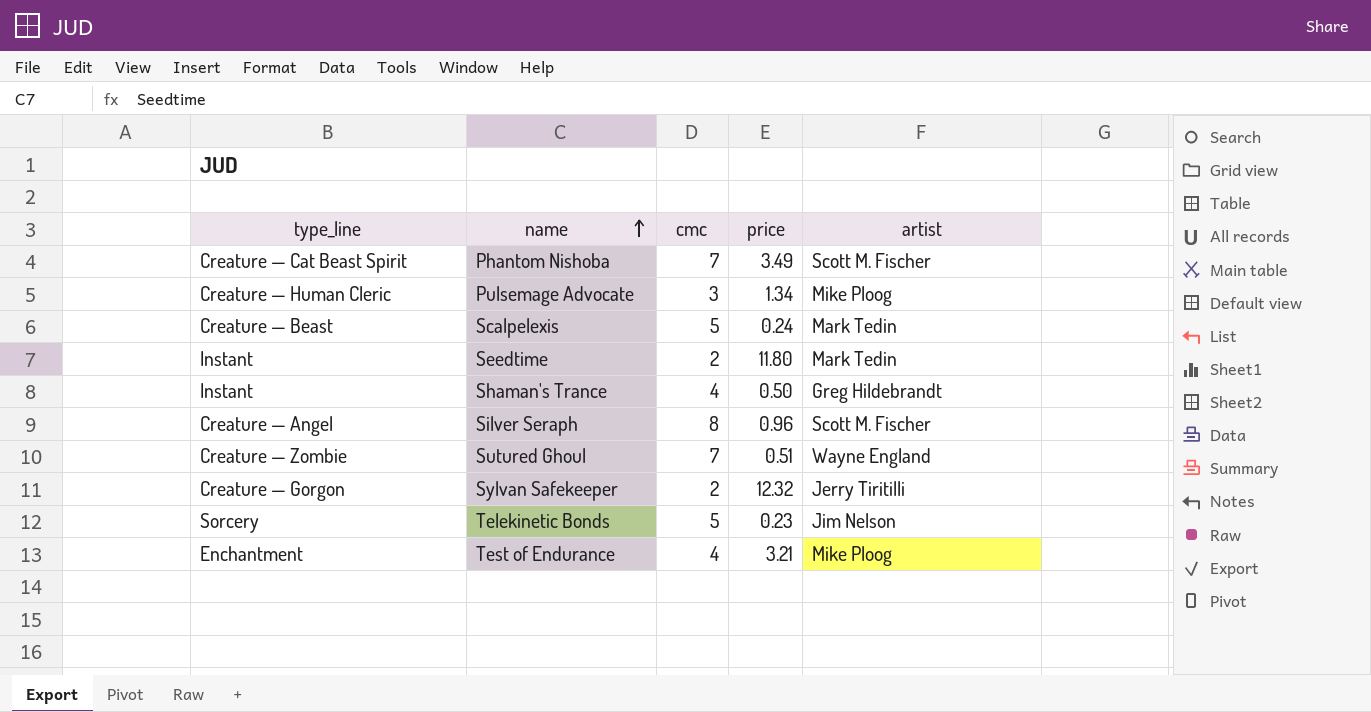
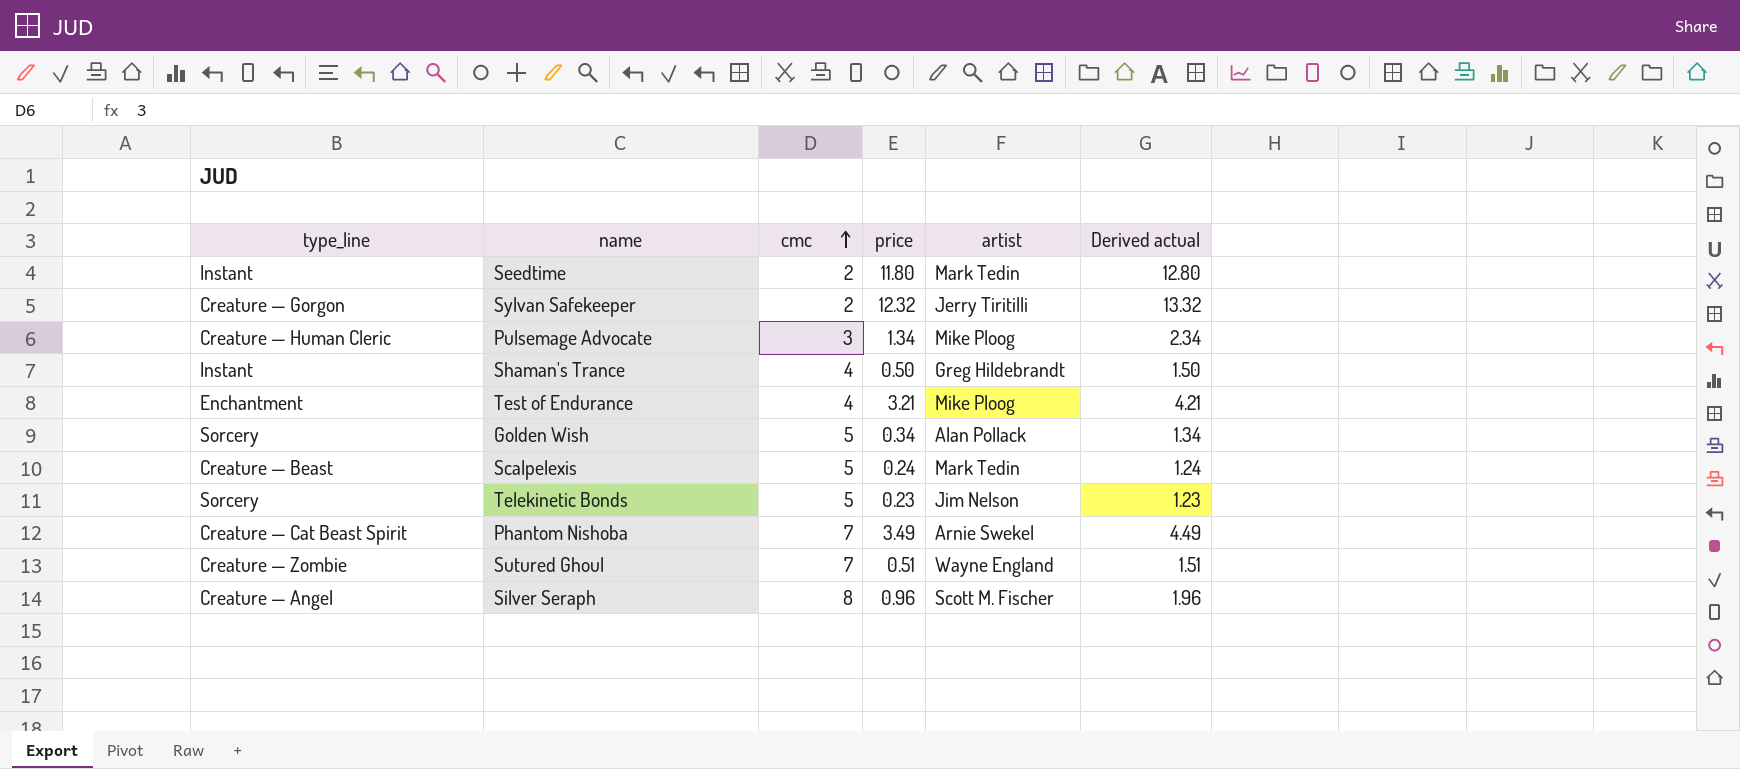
row order: name ascending -> cmc ascending
column Derived actual | formula: none -> [price] + 1
row Golden Wish: none -> Sorcery | 5 | 0.34 | Alan Pollack | 1.34
Phantom Nishoba | artist: Scott M. Fischer -> Arnie Swekel

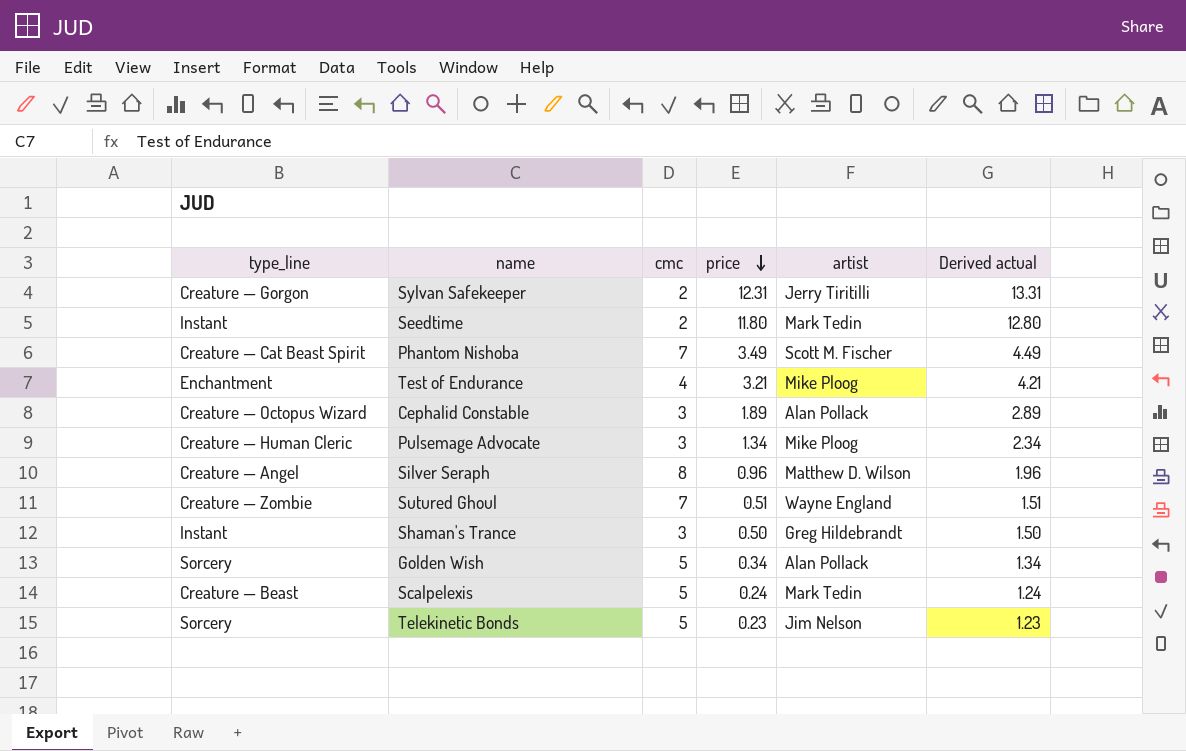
row order: cmc ascending -> price descending
Sylvan Safekeeper | price: 12.32 -> 12.31
Sylvan Safekeeper | Derived actual: 13.32 -> 13.31
Phantom Nishoba | artist: Arnie Swekel -> Scott M. Fischer
row Cephalid Constable: none -> Creature — Octopus Wizard | 3 | 1.89 | Alan Pollack | 2.89
Silver Seraph | artist: Scott M. Fischer -> Matthew D. Wilson
Shaman's Trance | cmc: 4 -> 3

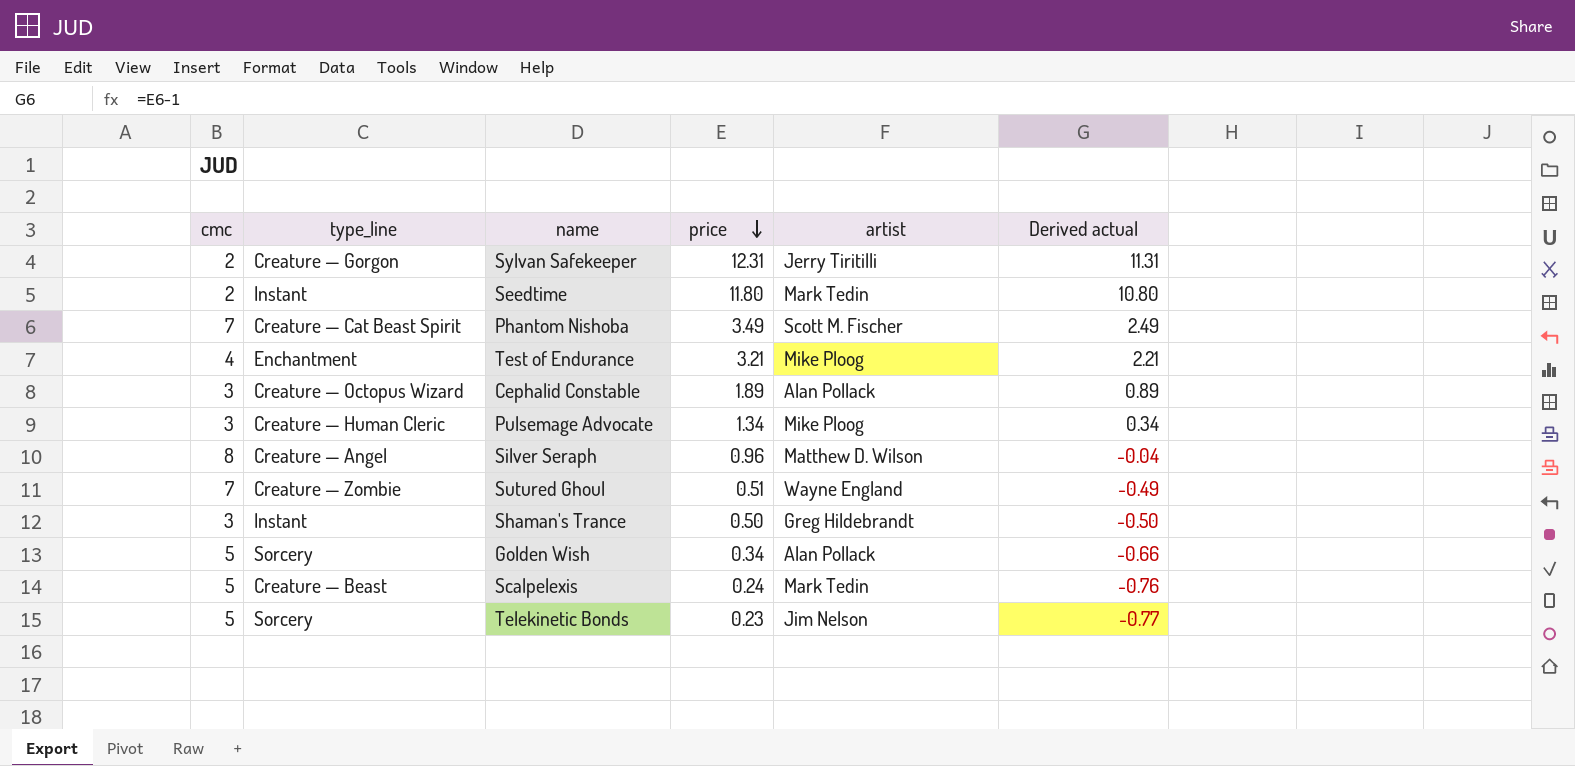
column cmc | position: 3 -> 1
column Derived actual | formula: [price] + 1 -> [price] - 1

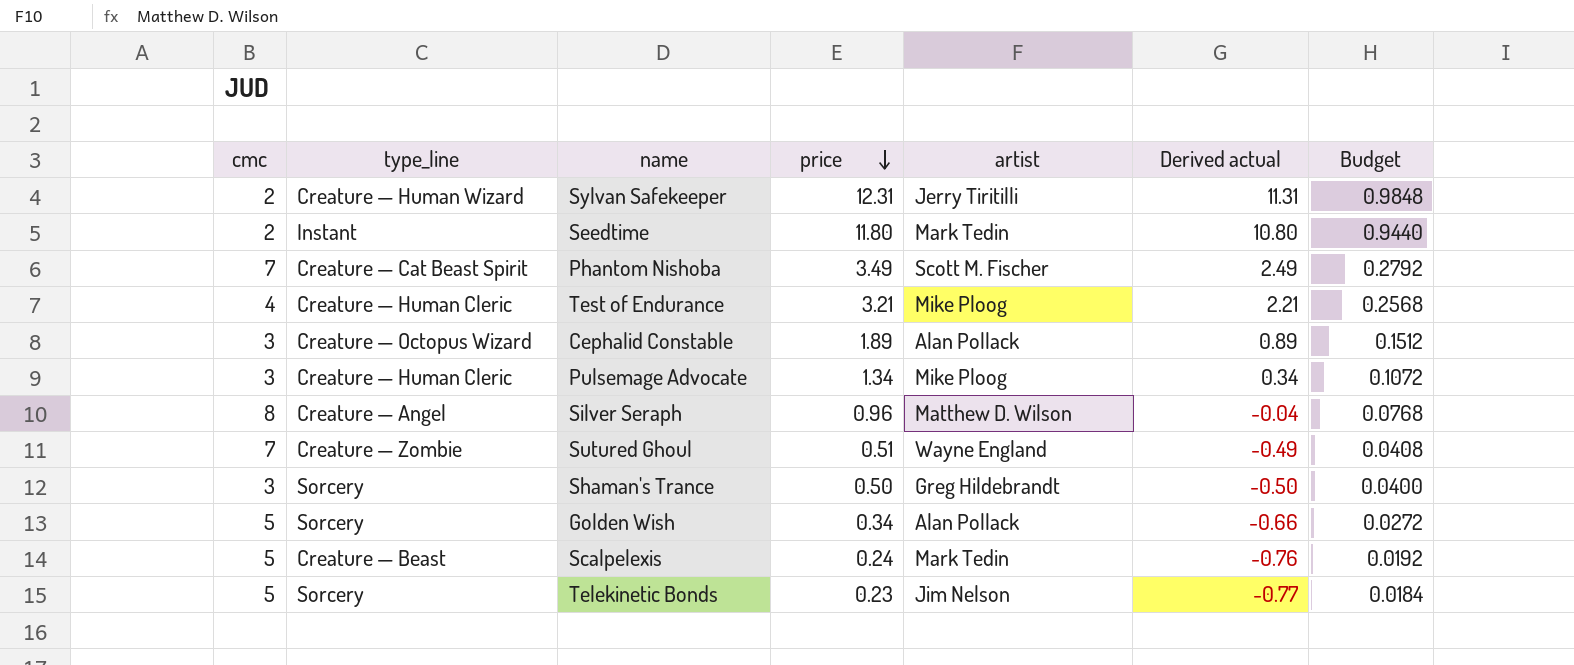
column Budget | formula: none -> [price] * 0.08
Sylvan Safekeeper | type_line: Creature — Gorgon -> Creature — Human Wizard
Test of Endurance | type_line: Enchantment -> Creature — Human Cleric
Shaman's Trance | type_line: Instant -> Sorcery

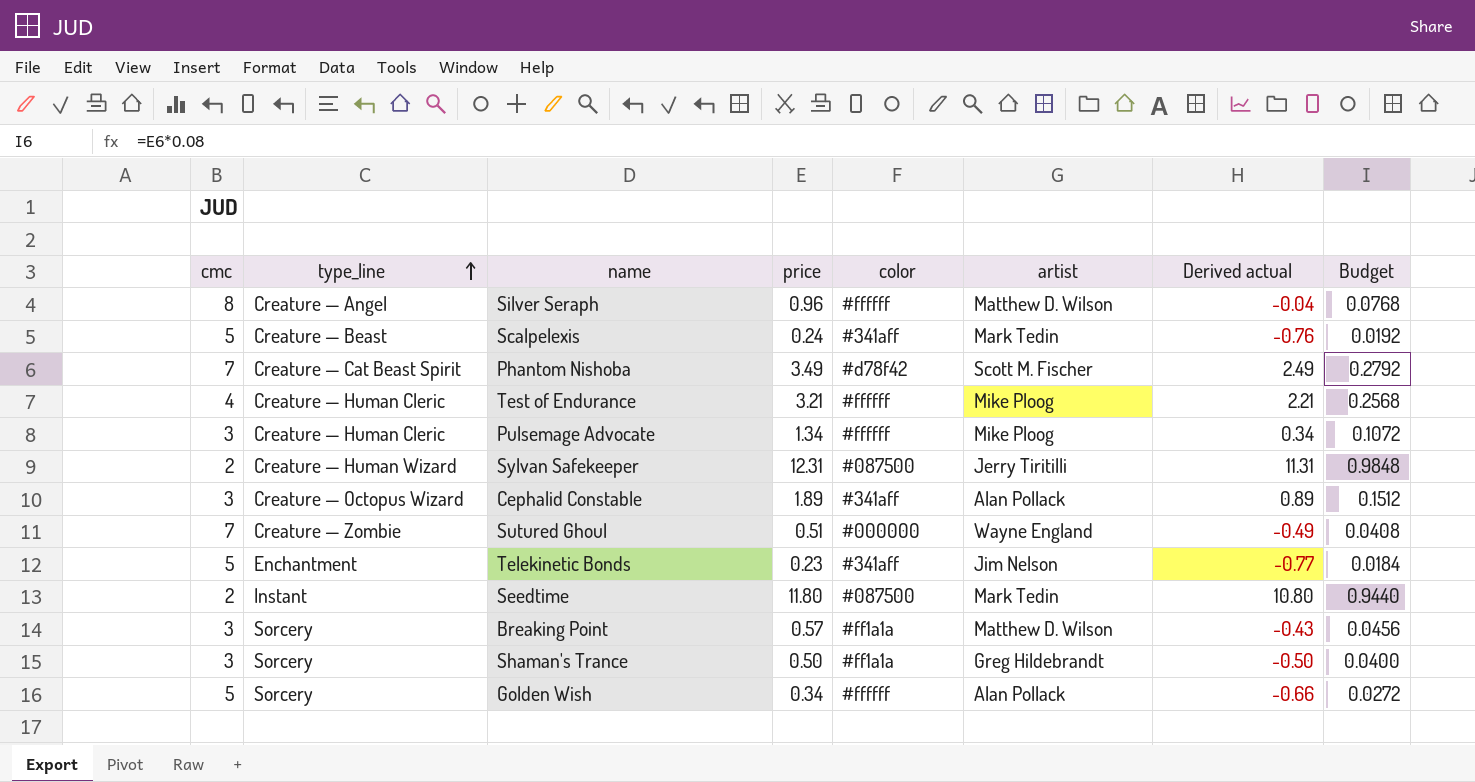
row order: price descending -> type_line ascending
column color | position: none -> 5
Telekinetic Bonds | type_line: Sorcery -> Enchantment
row Breaking Point: none -> 3 | Sorcery | 0.57 | #ff1a1a | Matthew D. Wilson | -0.43 | 0.0456

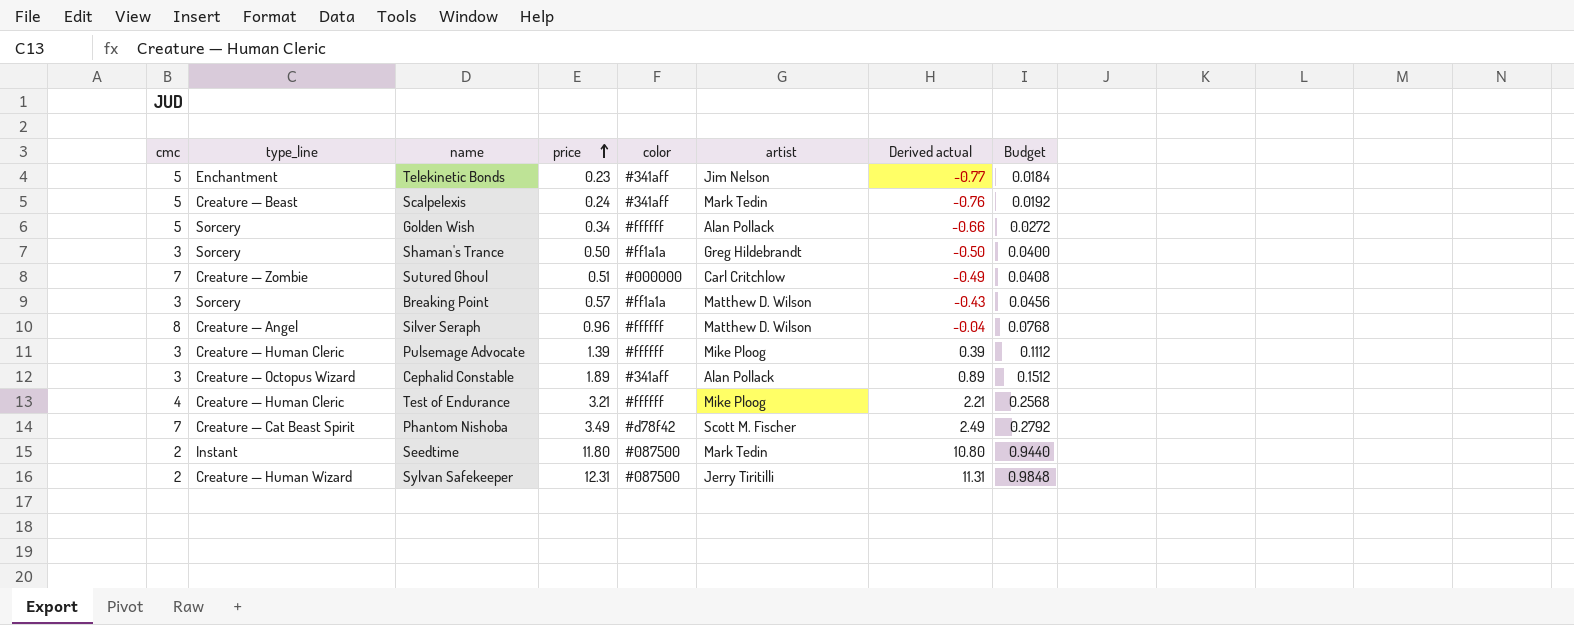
row order: type_line ascending -> price ascending
Sutured Ghoul | artist: Wayne England -> Carl Critchlow
Pulsemage Advocate | price: 1.34 -> 1.39
Pulsemage Advocate | Derived actual: 0.34 -> 0.39
Pulsemage Advocate | Budget: 0.1072 -> 0.1112

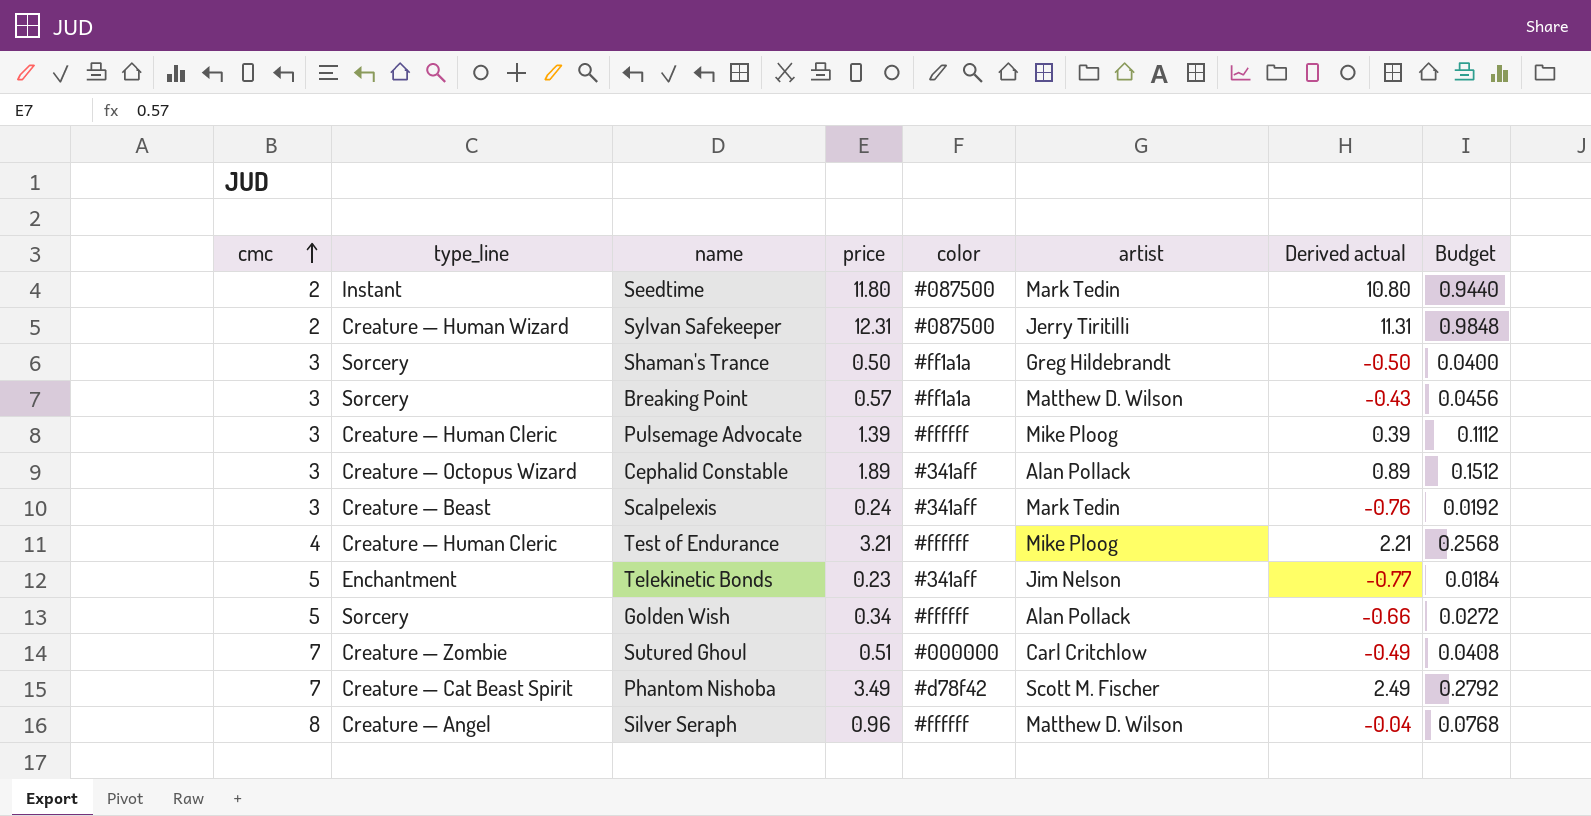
row order: price ascending -> cmc ascending
Scalpelexis | cmc: 5 -> 3

